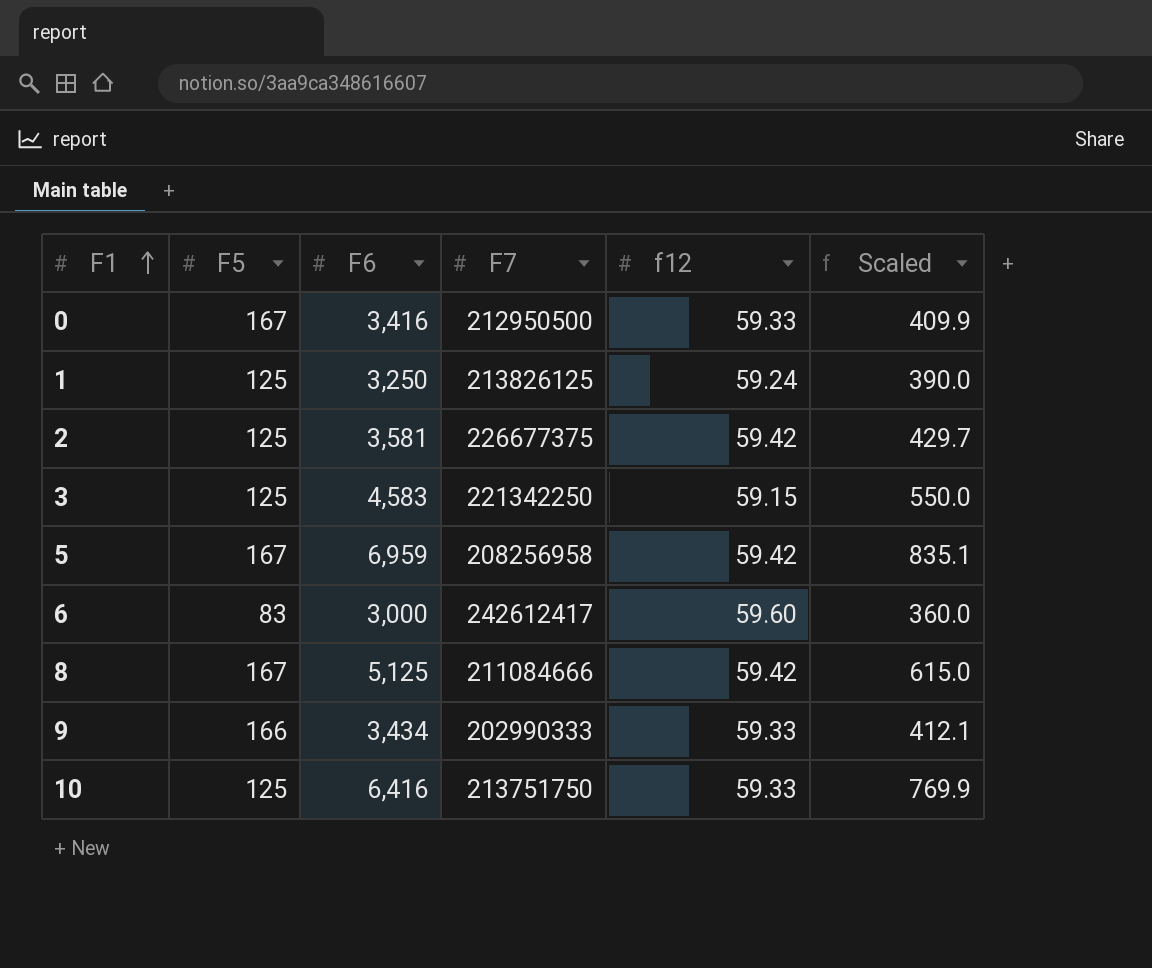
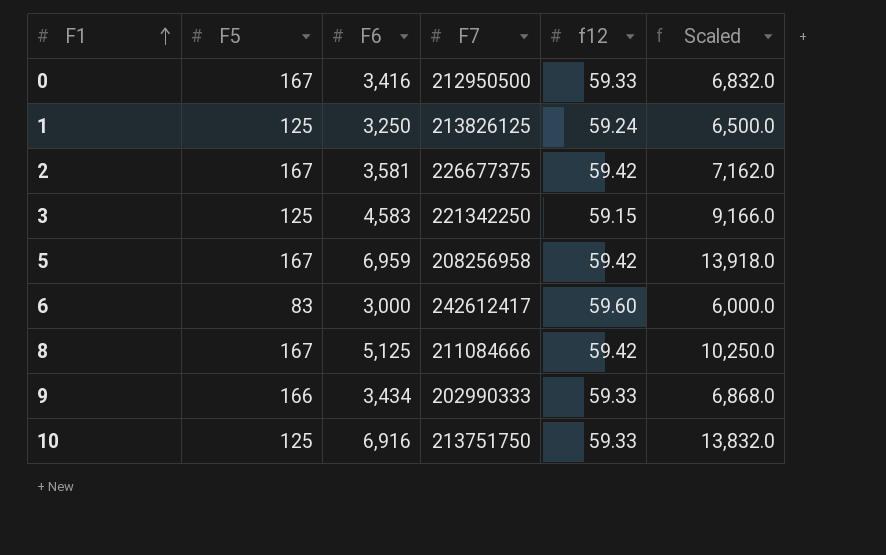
column Scaled | formula: [F6] * 0.12 -> [F6] * 2
2 | F5: 125 -> 167
10 | F6: 6,416 -> 6,916

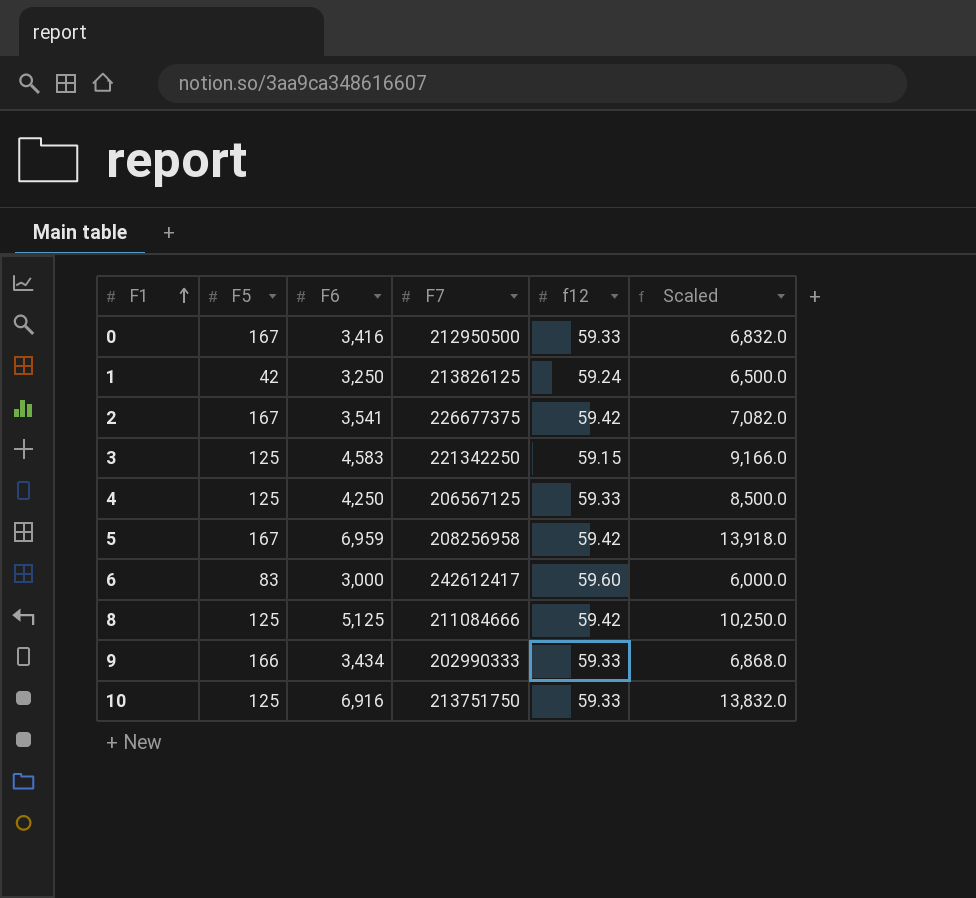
1 | F5: 125 -> 42
2 | F6: 3,581 -> 3,541
2 | Scaled: 7,162.0 -> 7,082.0
row 4: none -> 125 | 4,250 | 206567125 | 59.33 | 8,500.0
8 | F5: 167 -> 125

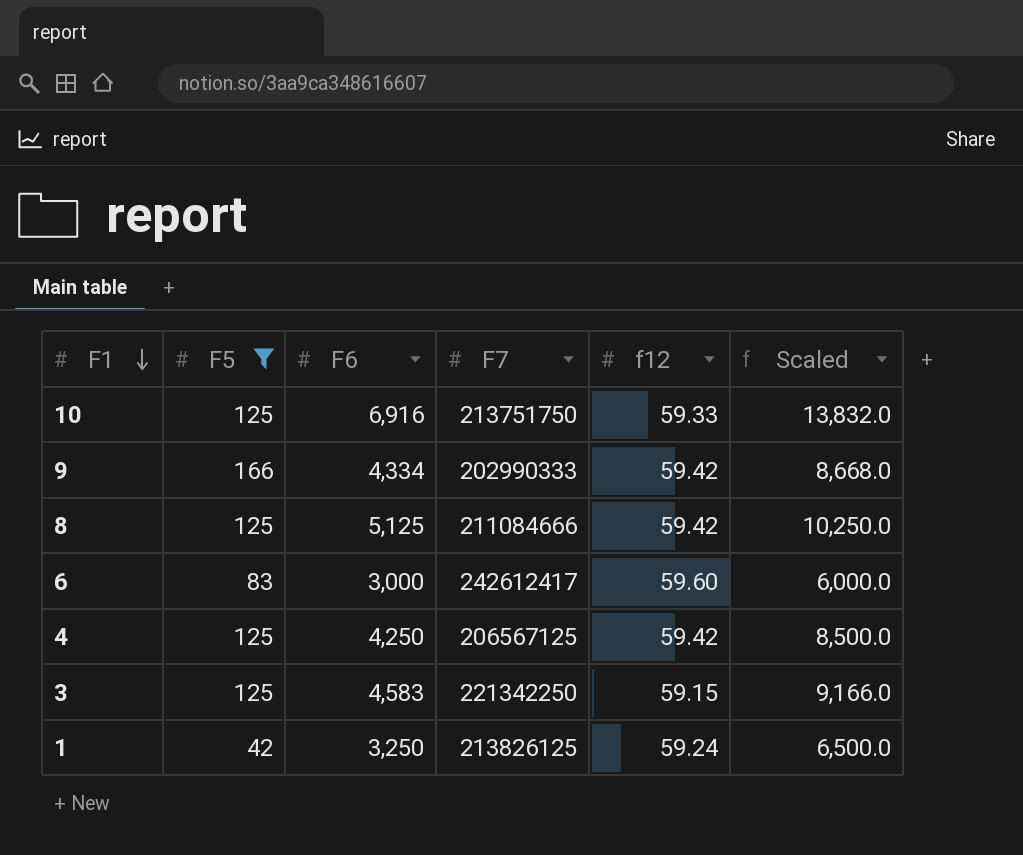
filter: none -> F5 != 167
row order: F1 ascending -> F1 descending
9 | F6: 3,434 -> 4,334
9 | f12: 59.33 -> 59.42
9 | Scaled: 6,868.0 -> 8,668.0
4 | f12: 59.33 -> 59.42

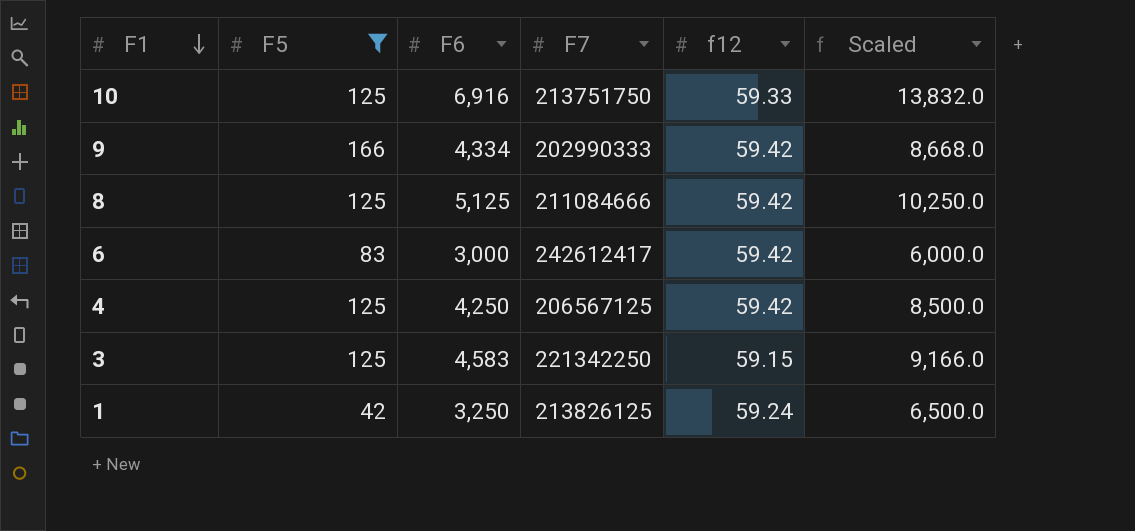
6 | f12: 59.60 -> 59.42

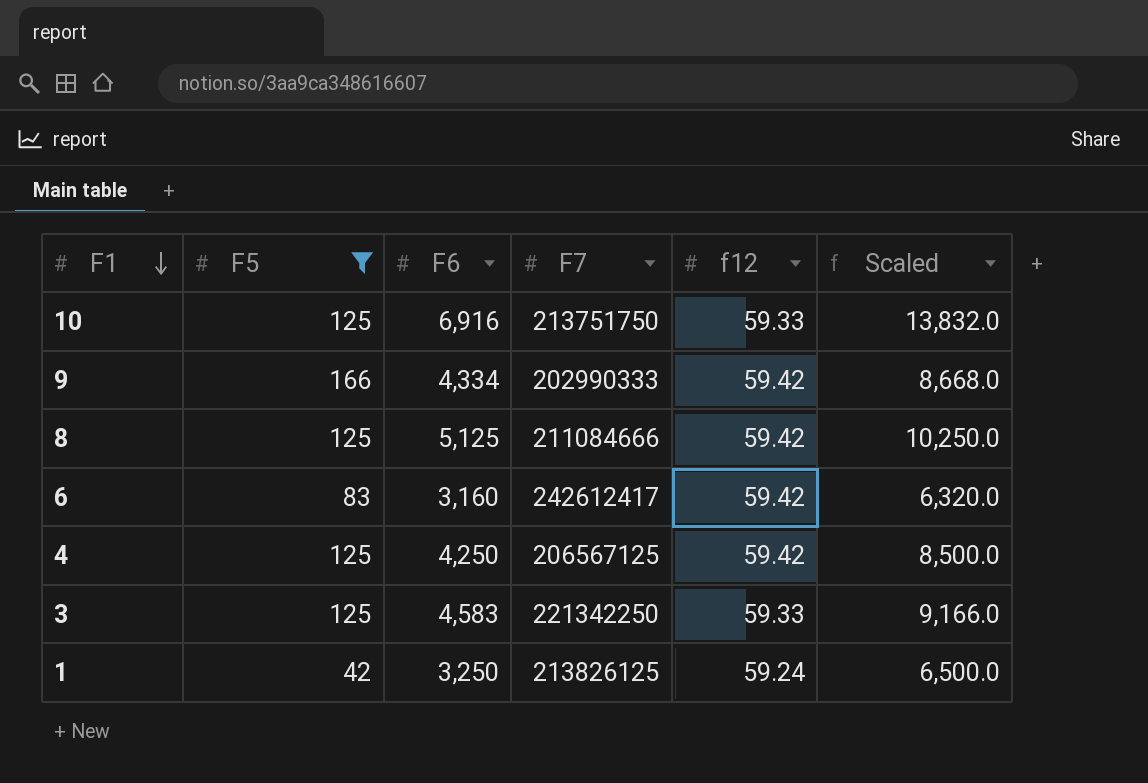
6 | F6: 3,000 -> 3,160
6 | Scaled: 6,000.0 -> 6,320.0
3 | f12: 59.15 -> 59.33

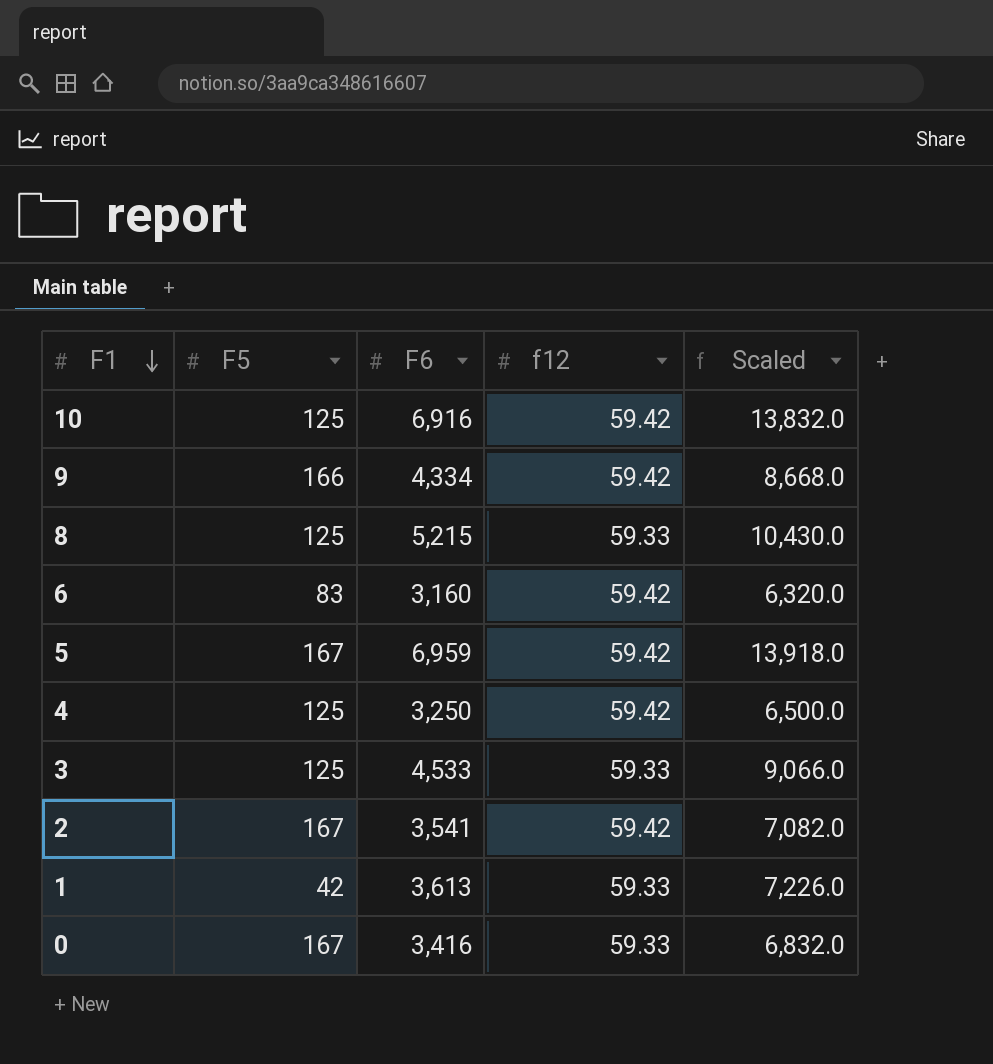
filter: F5 != 167 -> none
column F7 | position: 4 -> none
10 | f12: 59.33 -> 59.42
8 | F6: 5,125 -> 5,215
8 | f12: 59.42 -> 59.33
8 | Scaled: 10,250.0 -> 10,430.0
4 | F6: 4,250 -> 3,250
4 | Scaled: 8,500.0 -> 6,500.0
3 | F6: 4,583 -> 4,533
3 | Scaled: 9,166.0 -> 9,066.0
1 | F6: 3,250 -> 3,613
1 | f12: 59.24 -> 59.33
1 | Scaled: 6,500.0 -> 7,226.0

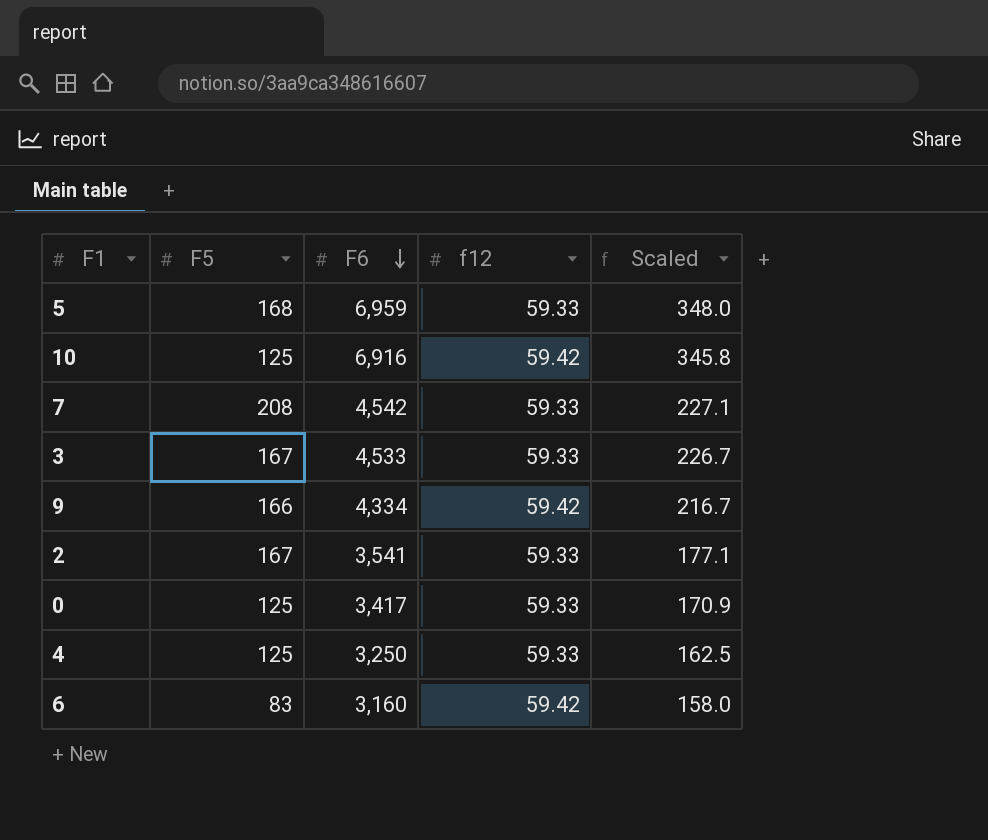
row order: F1 descending -> F6 descending
column Scaled | formula: [F6] * 2 -> [F6] * 0.05
row 8: 125 | 5,215 | 59.33 | 10,430.0 -> none
row 1: 42 | 3,613 | 59.33 | 7,226.0 -> none
5 | F5: 167 -> 168
5 | f12: 59.42 -> 59.33
row 7: none -> 208 | 4,542 | 59.33 | 227.1
3 | F5: 125 -> 167
2 | f12: 59.42 -> 59.33
0 | F5: 167 -> 125
0 | F6: 3,416 -> 3,417
4 | f12: 59.42 -> 59.33

